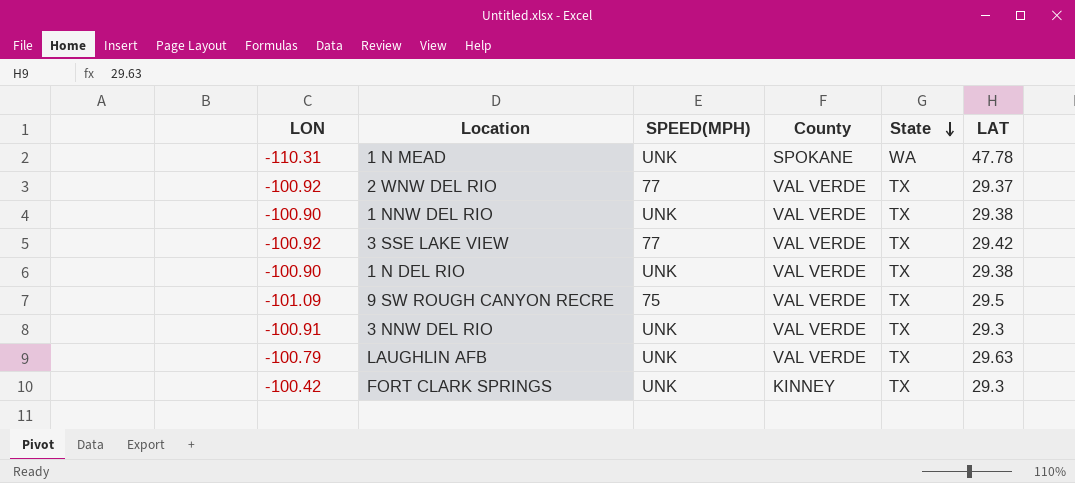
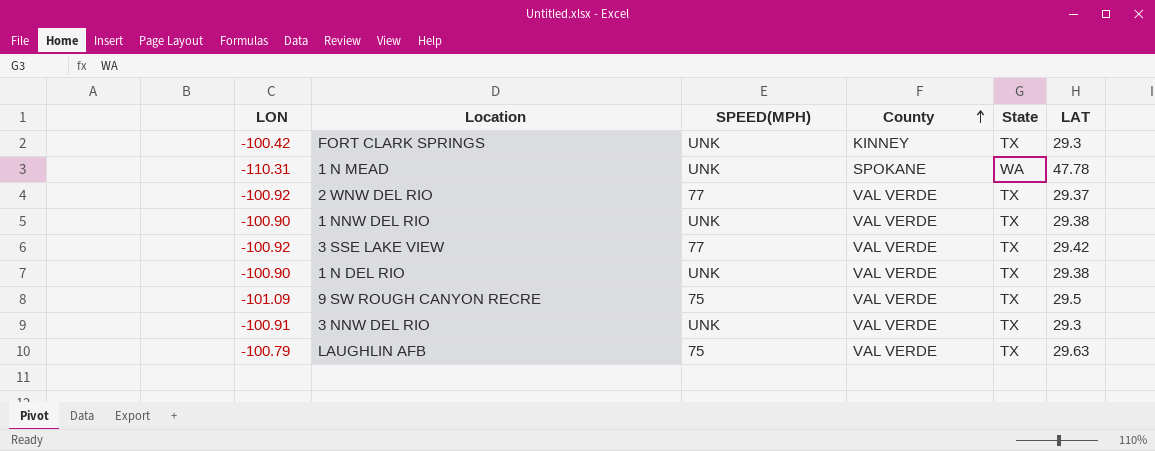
row order: State descending -> County ascending
LAUGHLIN AFB | SPEED(MPH): UNK -> 75

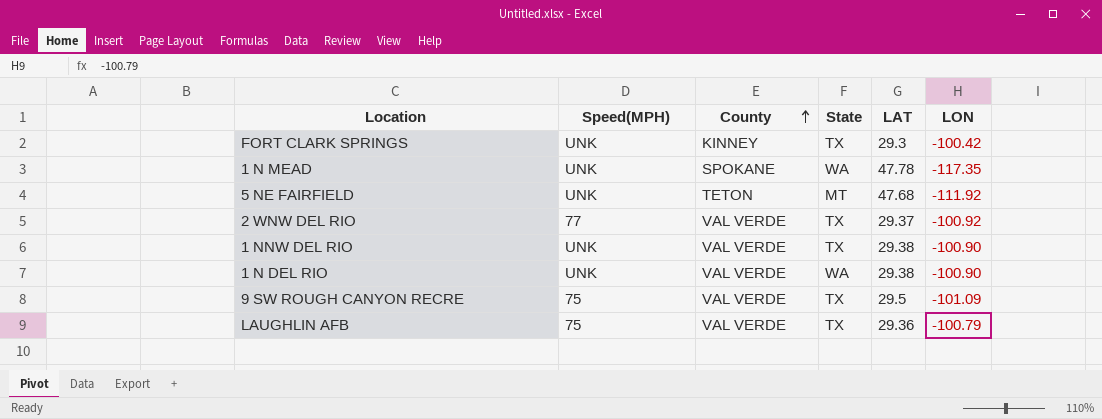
column name: SPEED(MPH) -> Speed(MPH)
column LON | position: 1 -> 6
row 3 SSE LAKE VIEW: -100.92 | 77 | VAL VERDE | TX | 29.42 -> none
row 3 NNW DEL RIO: -100.91 | UNK | VAL VERDE | TX | 29.3 -> none
1 N MEAD | LON: -110.31 -> -117.35
row 5 NE FAIRFIELD: none -> UNK | TETON | MT | 47.68 | -111.92
1 N DEL RIO | State: TX -> WA
LAUGHLIN AFB | LAT: 29.63 -> 29.36

